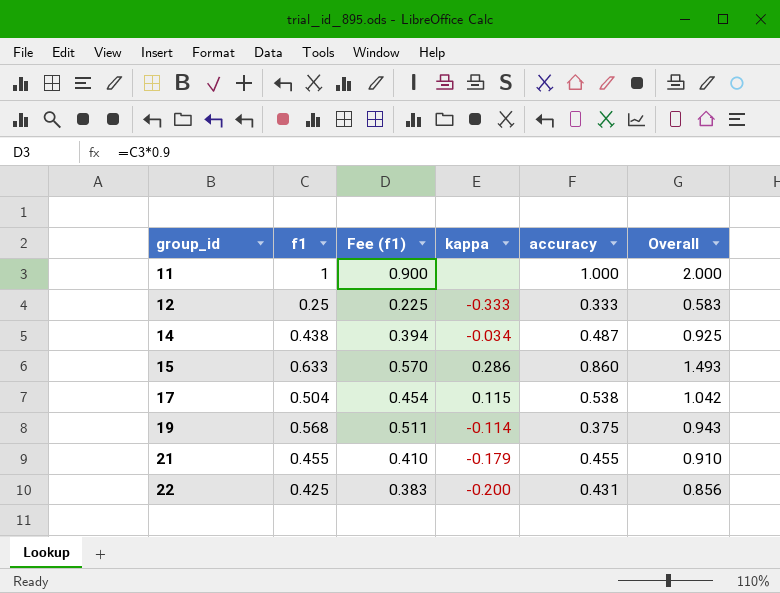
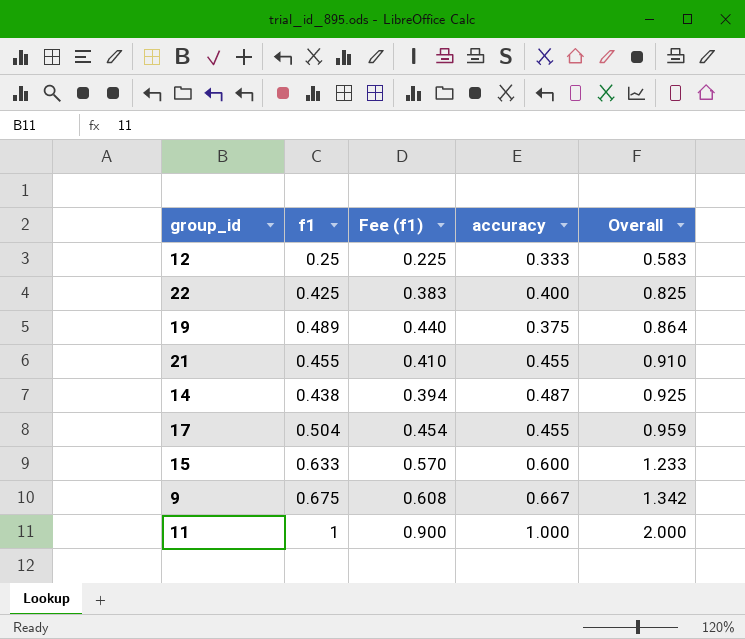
row order: group_id ascending -> Overall ascending
column kappa | position: 4 -> none
22 | accuracy: 0.431 -> 0.400
22 | Overall: 0.856 -> 0.825
19 | f1: 0.568 -> 0.489
19 | Fee (f1): 0.511 -> 0.440
19 | Overall: 0.943 -> 0.864
17 | accuracy: 0.538 -> 0.455
17 | Overall: 1.042 -> 0.959
15 | accuracy: 0.860 -> 0.600
15 | Overall: 1.493 -> 1.233
row 9: none -> 0.675 | 0.608 | 0.667 | 1.342

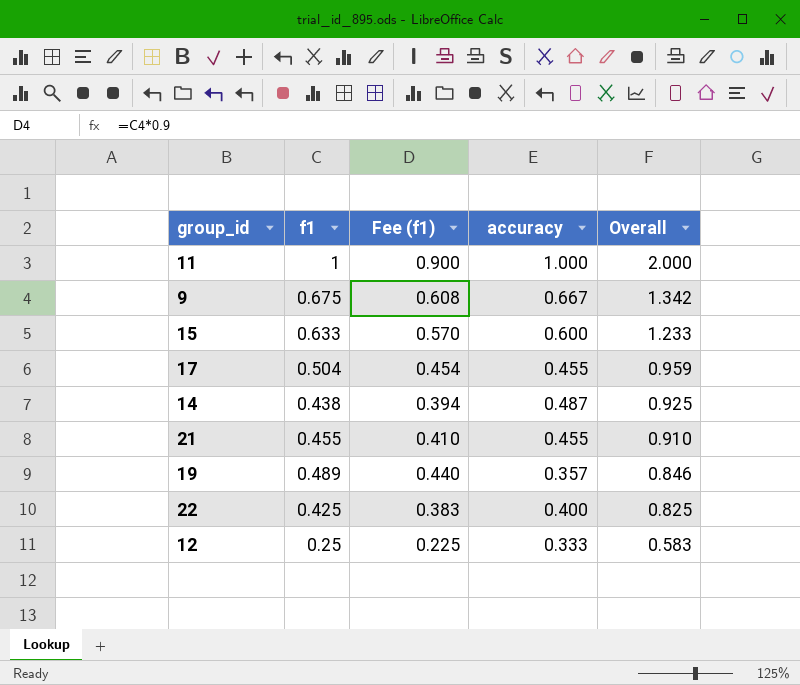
row order: Overall ascending -> Overall descending
19 | accuracy: 0.375 -> 0.357
19 | Overall: 0.864 -> 0.846

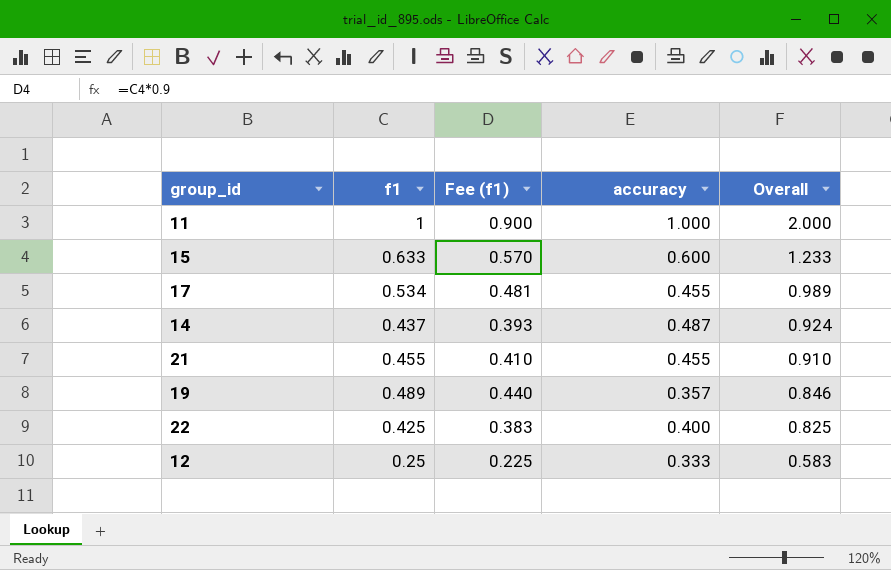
row 9: 0.675 | 0.608 | 0.667 | 1.342 -> none
17 | f1: 0.504 -> 0.534
17 | Fee (f1): 0.454 -> 0.481
17 | Overall: 0.959 -> 0.989
14 | f1: 0.438 -> 0.437
14 | Fee (f1): 0.394 -> 0.393
14 | Overall: 0.925 -> 0.924

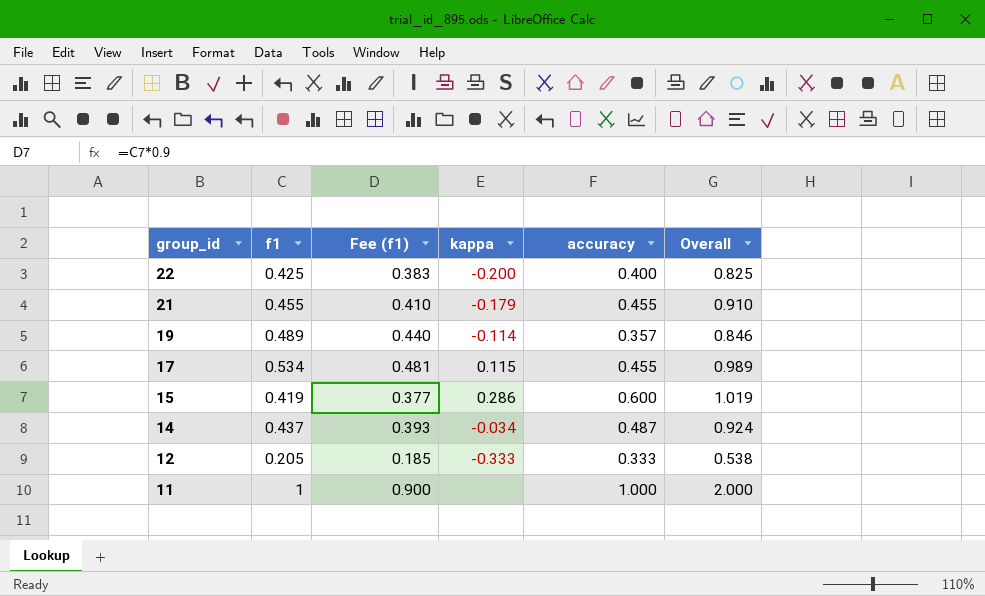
row order: Overall descending -> group_id descending
column kappa | position: none -> 4
15 | f1: 0.633 -> 0.419
15 | Fee (f1): 0.570 -> 0.377
15 | Overall: 1.233 -> 1.019
12 | f1: 0.25 -> 0.205
12 | Fee (f1): 0.225 -> 0.185
12 | Overall: 0.583 -> 0.538

